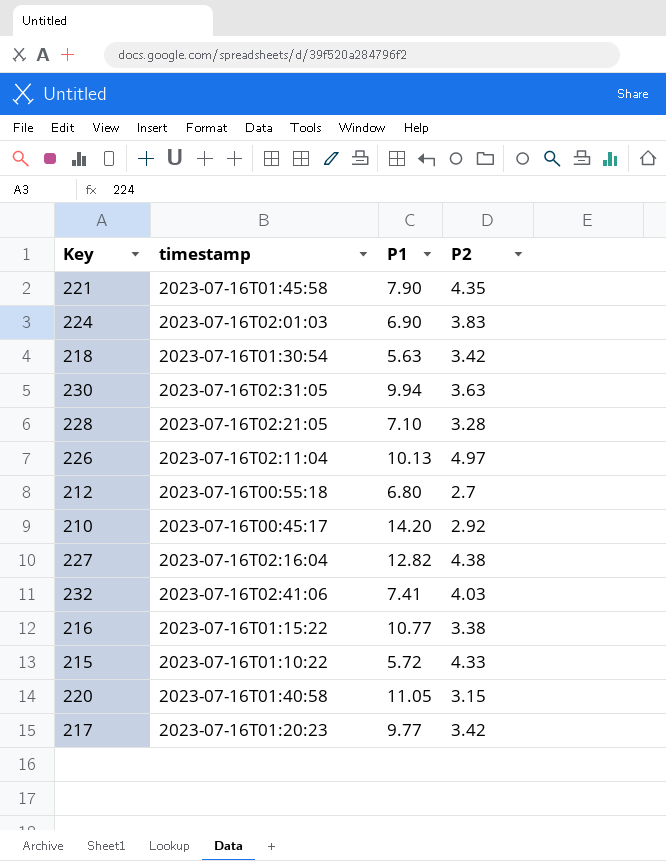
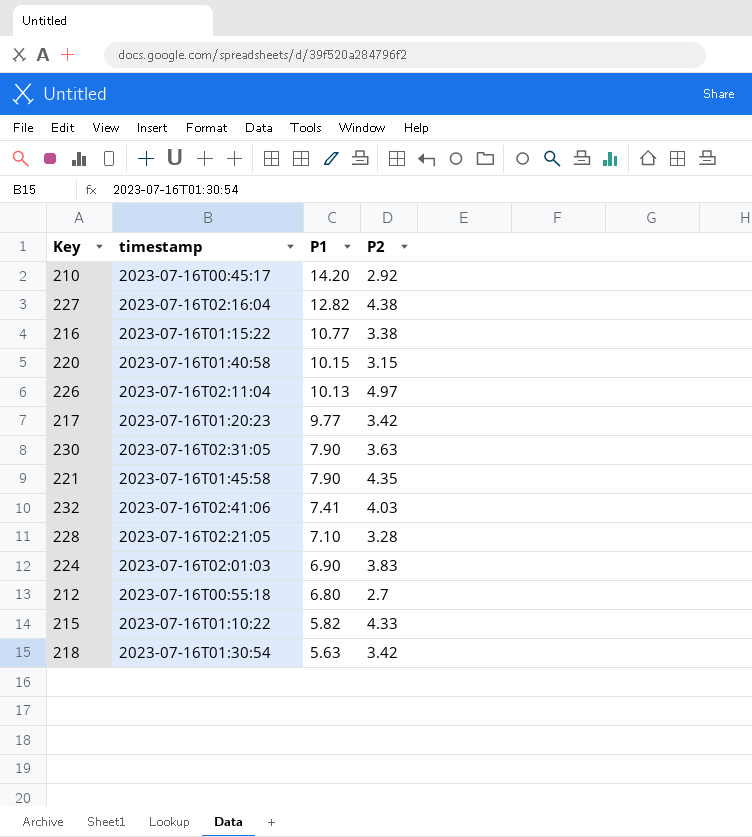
row order: none -> P1 descending
220 | P1: 11.05 -> 10.15
230 | P1: 9.94 -> 7.90
215 | P1: 5.72 -> 5.82

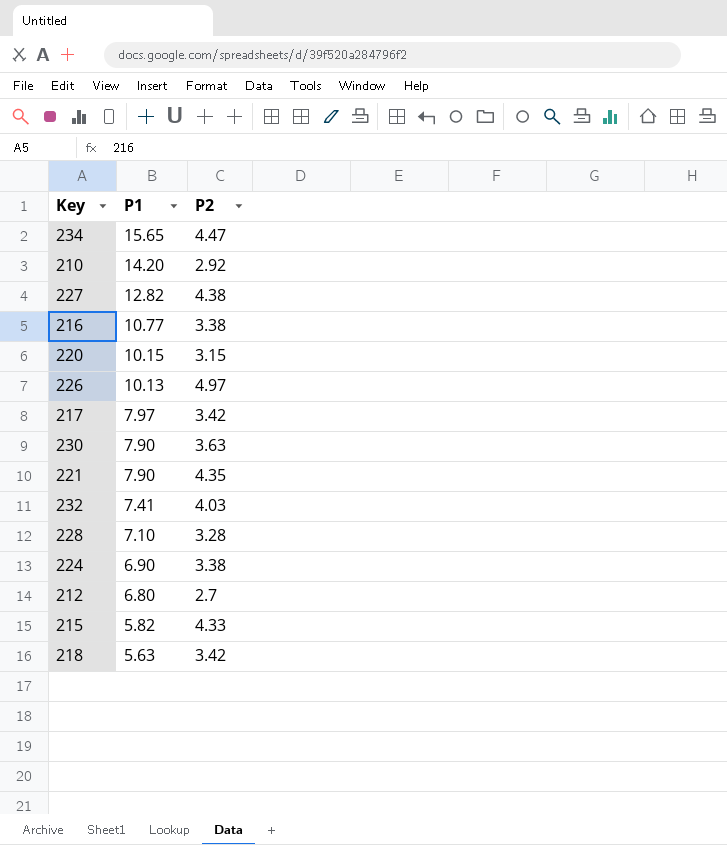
column timestamp | position: 2 -> none
row 234: none -> 15.65 | 4.47
217 | P1: 9.77 -> 7.97
224 | P2: 3.83 -> 3.38

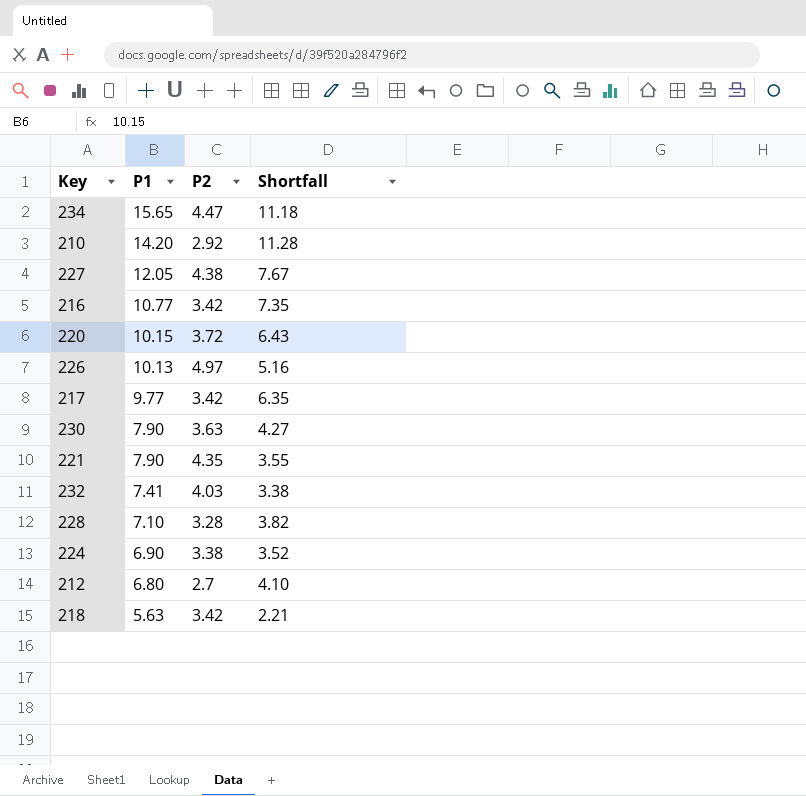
column Shortfall | formula: none -> [P1] - [P2]
row 215: 5.82 | 4.33 -> none
227 | P1: 12.82 -> 12.05
216 | P2: 3.38 -> 3.42
220 | P2: 3.15 -> 3.72
217 | P1: 7.97 -> 9.77

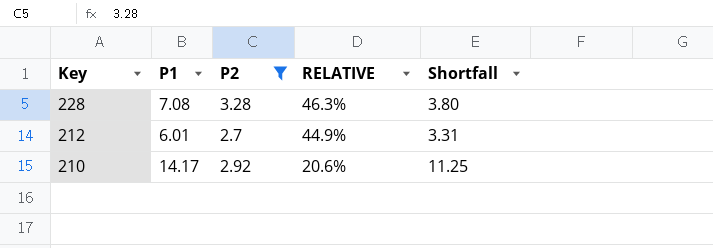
filter: none -> P2 <= 3.28
row order: P1 descending -> Key descending
column RELATIVE | formula: none -> [P2] / [P1]
228 | P1: 7.10 -> 7.08
228 | Shortfall: 3.82 -> 3.80
212 | P1: 6.80 -> 6.01
212 | Shortfall: 4.10 -> 3.31
210 | P1: 14.20 -> 14.17
210 | Shortfall: 11.28 -> 11.25

